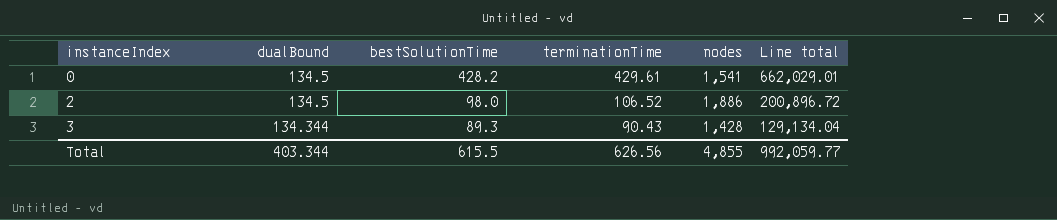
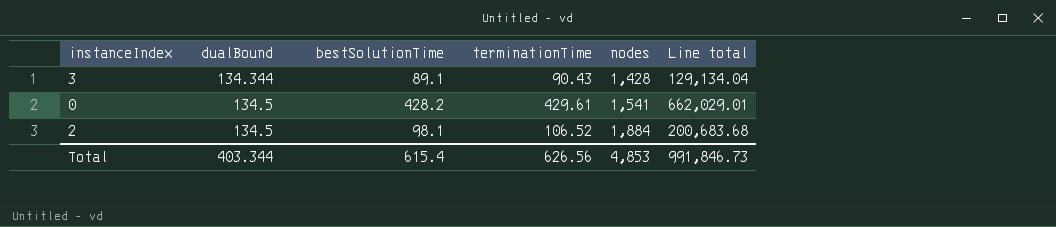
row order: instanceIndex ascending -> dualBound ascending
3 | bestSolutionTime: 89.3 -> 89.1
2 | bestSolutionTime: 98.0 -> 98.1
2 | nodes: 1,886 -> 1,884
2 | Line total: 200,896.72 -> 200,683.68
Total | bestSolutionTime: 615.5 -> 615.4
Total | nodes: 4,855 -> 4,853
Total | Line total: 992,059.77 -> 991,846.73

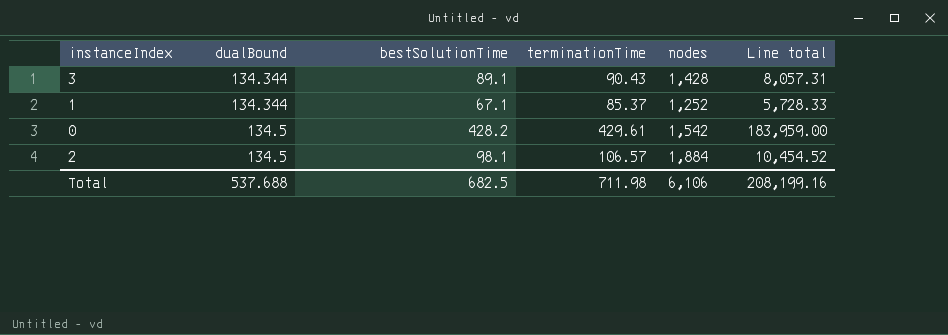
column Line total | formula: [terminationTime] * [nodes] -> [bestSolutionTime] * [terminationTime]
row 1: none -> 134.344 | 67.1 | 85.37 | 1,252 | 5,728.33
0 | nodes: 1,541 -> 1,542
2 | terminationTime: 106.52 -> 106.57
Total | dualBound: 403.344 -> 537.688
Total | bestSolutionTime: 615.4 -> 682.5
Total | terminationTime: 626.56 -> 711.98
Total | nodes: 4,853 -> 6,106
Total | Line total: 991,846.73 -> 208,199.16

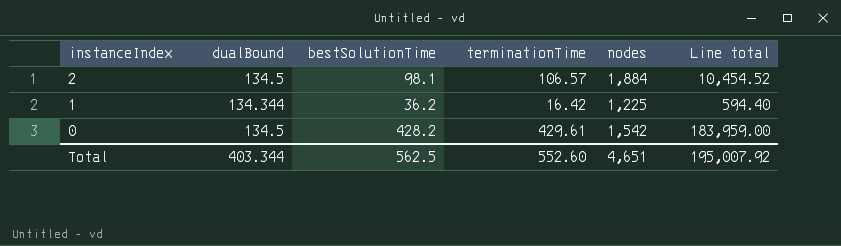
row order: dualBound ascending -> instanceIndex descending
row 3: 134.344 | 89.1 | 90.43 | 1,428 | 8,057.31 -> none
1 | bestSolutionTime: 67.1 -> 36.2
1 | terminationTime: 85.37 -> 16.42
1 | nodes: 1,252 -> 1,225
1 | Line total: 5,728.33 -> 594.40
Total | dualBound: 537.688 -> 403.344
Total | bestSolutionTime: 682.5 -> 562.5
Total | terminationTime: 711.98 -> 552.60
Total | nodes: 6,106 -> 4,651
Total | Line total: 208,199.16 -> 195,007.92

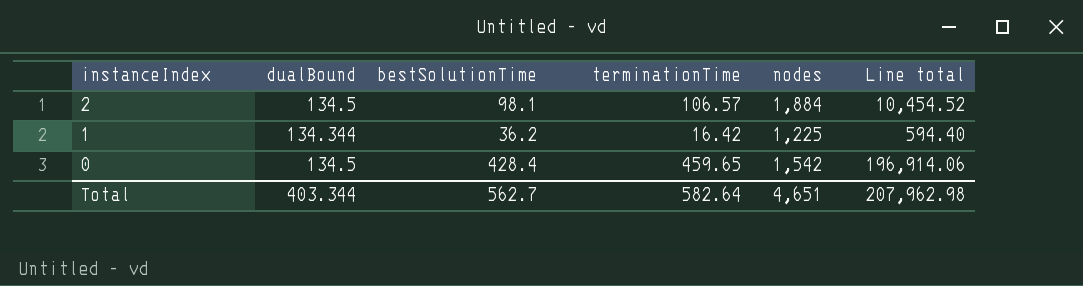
0 | bestSolutionTime: 428.2 -> 428.4
0 | terminationTime: 429.61 -> 459.65
0 | Line total: 183,959.00 -> 196,914.06
Total | bestSolutionTime: 562.5 -> 562.7
Total | terminationTime: 552.60 -> 582.64
Total | Line total: 195,007.92 -> 207,962.98

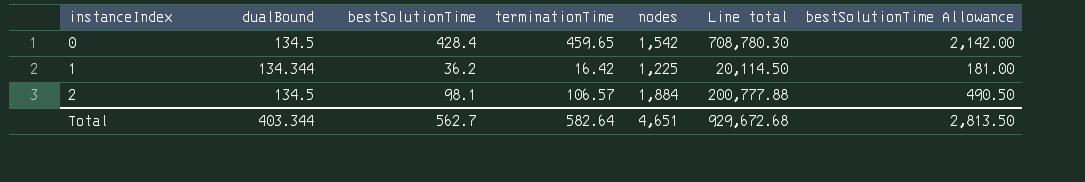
row order: instanceIndex descending -> instanceIndex ascending
column Line total | formula: [bestSolutionTime] * [terminationTime] -> [terminationTime] * [nodes]
column bestSolutionTime Allowance | formula: none -> [bestSolutionTime] * 5
Total | Line total: 207,962.98 -> 929,672.68

